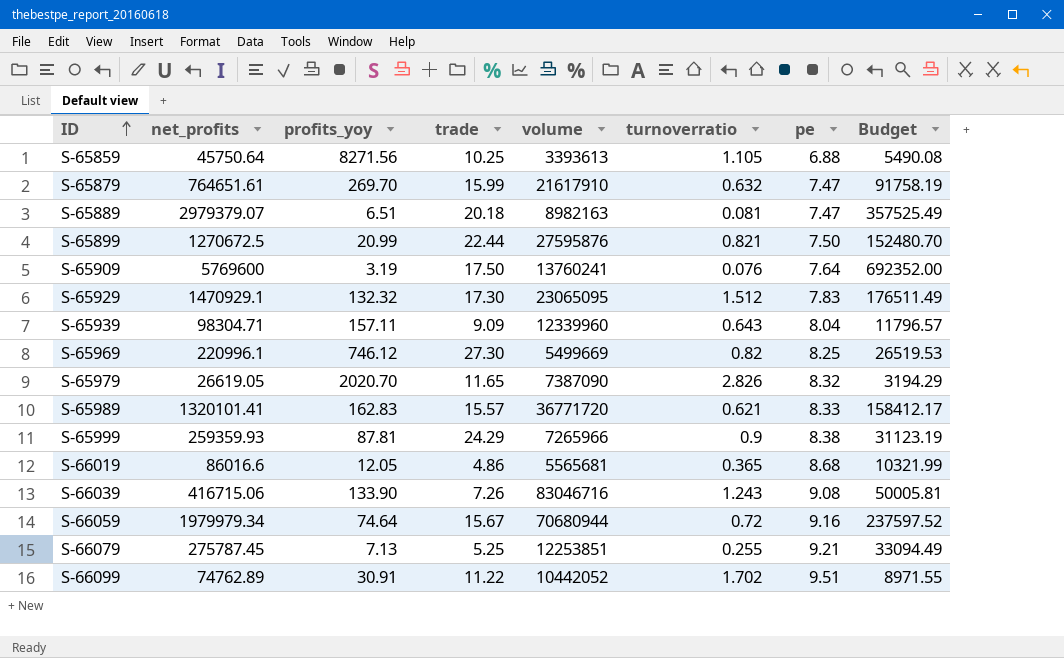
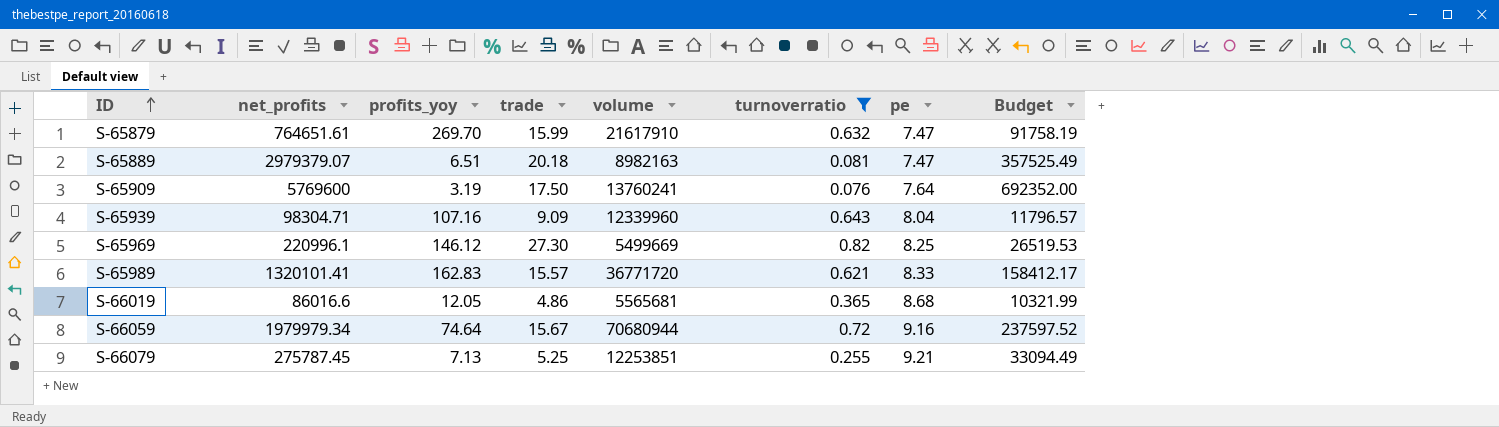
filter: none -> turnoverratio <= 0.82
S-65939 | profits_yoy: 157.11 -> 107.16
S-65969 | profits_yoy: 746.12 -> 146.12

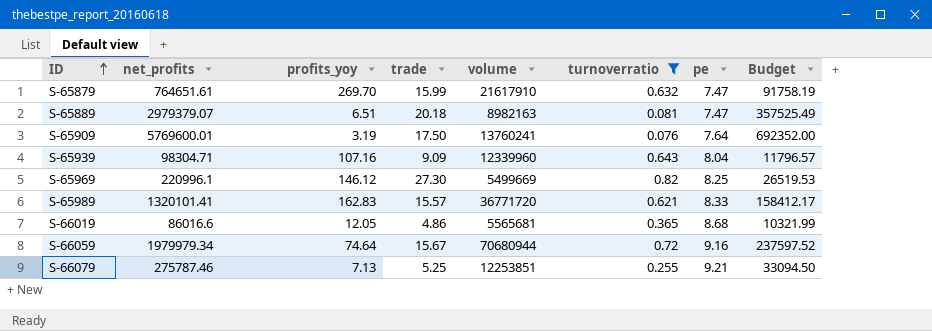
S-65909 | net_profits: 5769600 -> 5769600.01
S-66079 | net_profits: 275787.45 -> 275787.46
S-66079 | Budget: 33094.49 -> 33094.50

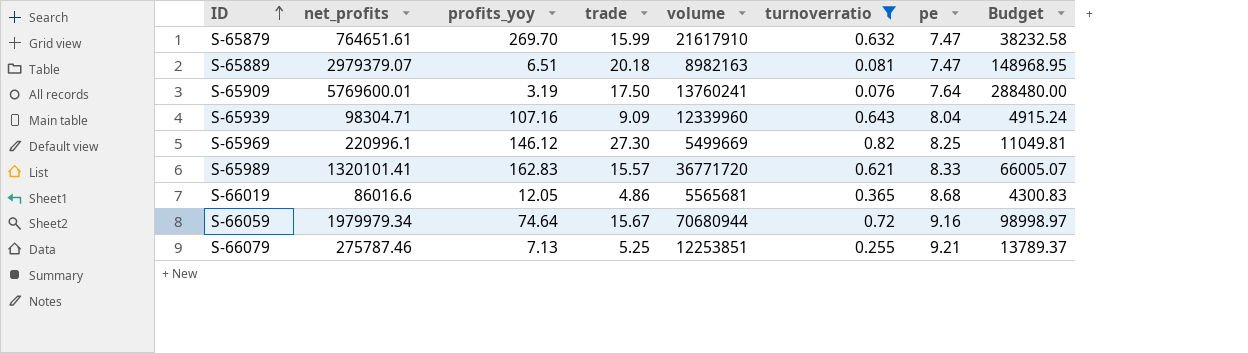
column Budget | formula: [net_profits] * 0.12 -> [net_profits] * 0.05

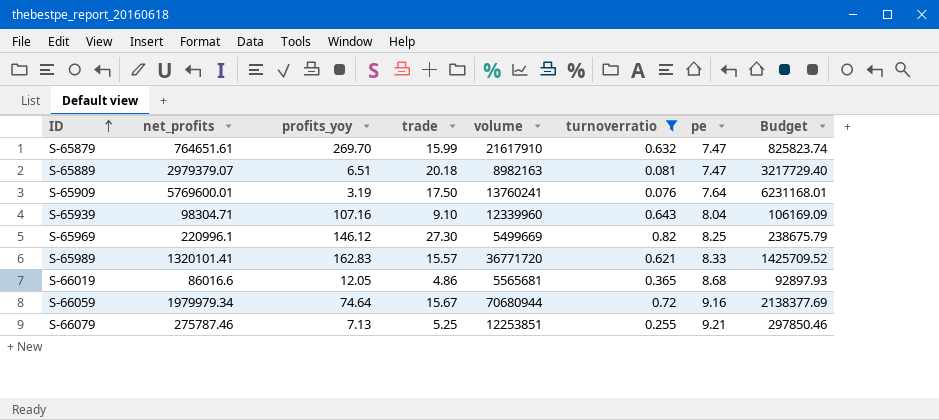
column Budget | formula: [net_profits] * 0.05 -> [net_profits] * 1.08
S-65939 | trade: 9.09 -> 9.10

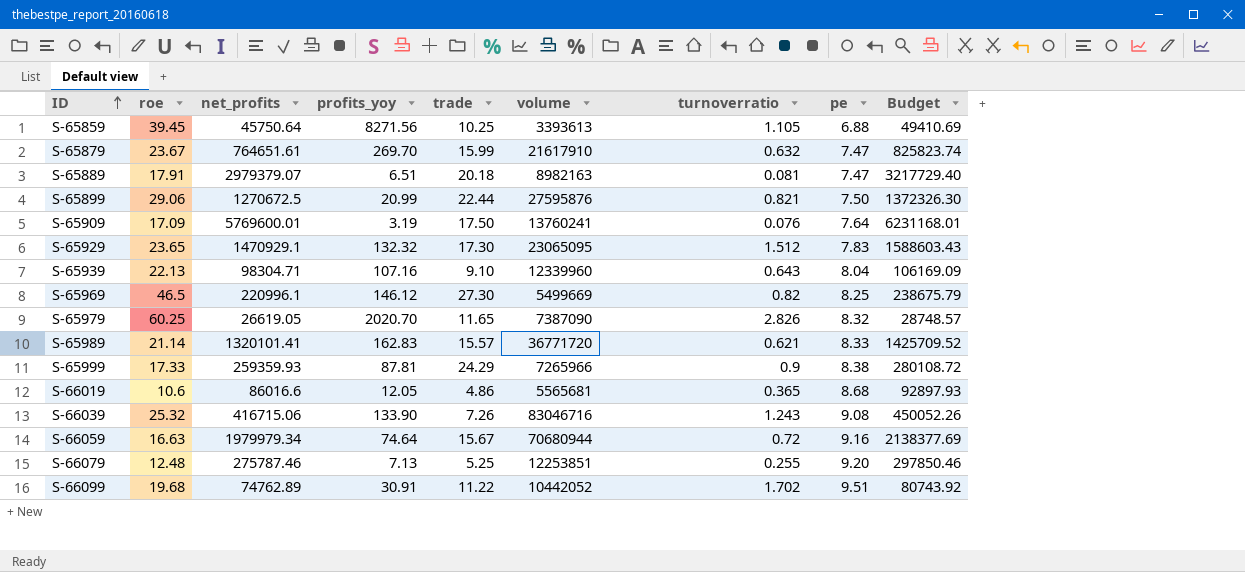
filter: turnoverratio <= 0.82 -> none
column roe | position: none -> 2
S-66079 | pe: 9.21 -> 9.20

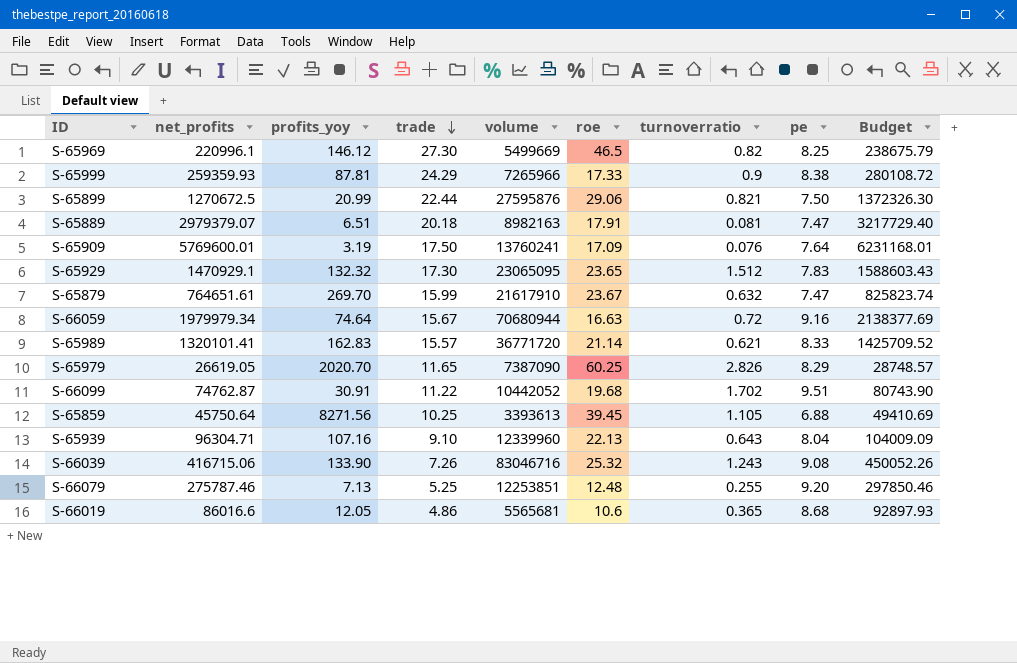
row order: ID ascending -> trade descending
column roe | position: 2 -> 6
S-65979 | pe: 8.32 -> 8.29
S-66099 | net_profits: 74762.89 -> 74762.87
S-66099 | Budget: 80743.92 -> 80743.90
S-65939 | net_profits: 98304.71 -> 96304.71
S-65939 | Budget: 106169.09 -> 104009.09

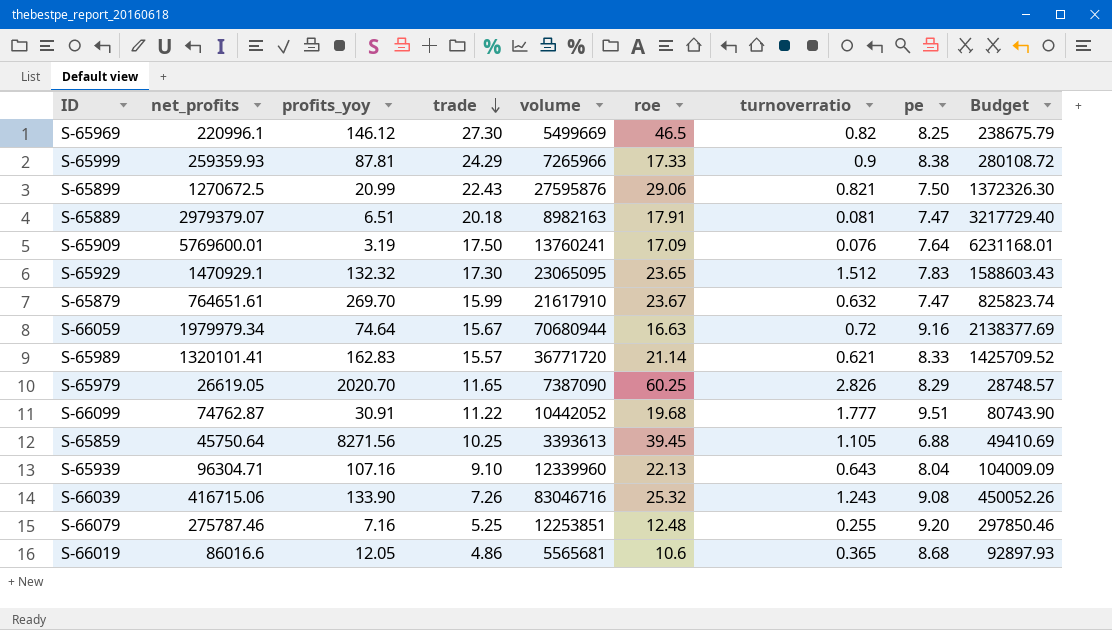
S-65899 | trade: 22.44 -> 22.43
S-66099 | turnoverratio: 1.702 -> 1.777
S-66079 | profits_yoy: 7.13 -> 7.16

